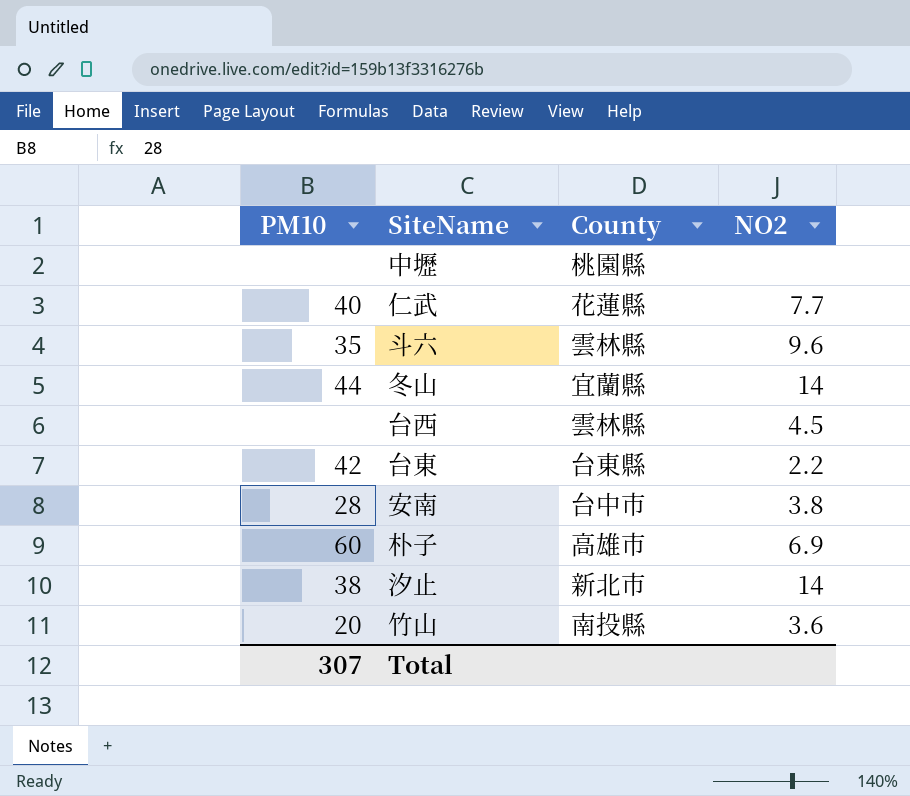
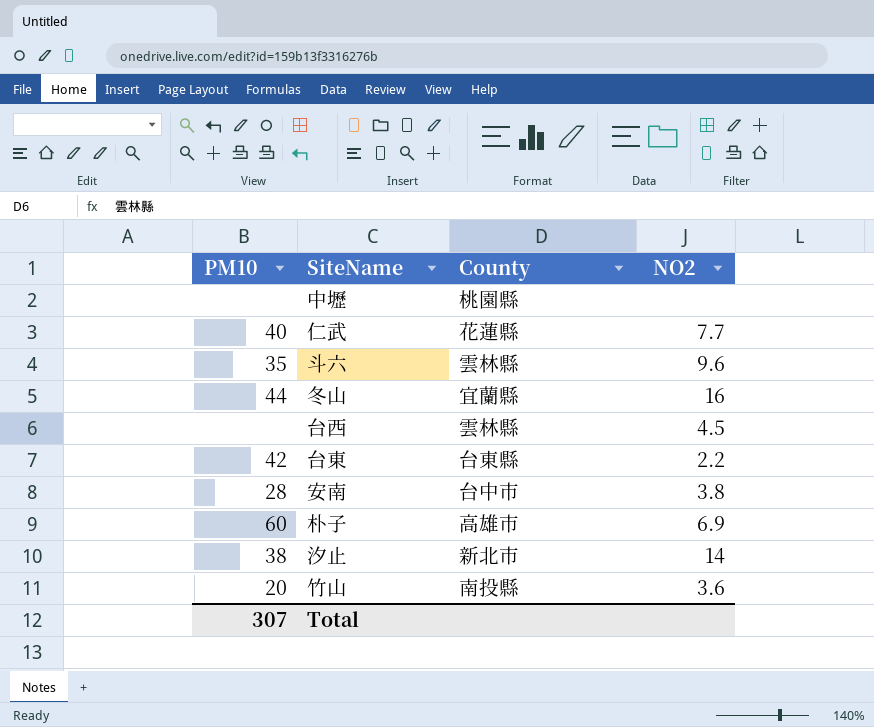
冬山 | NO2: 14 -> 16

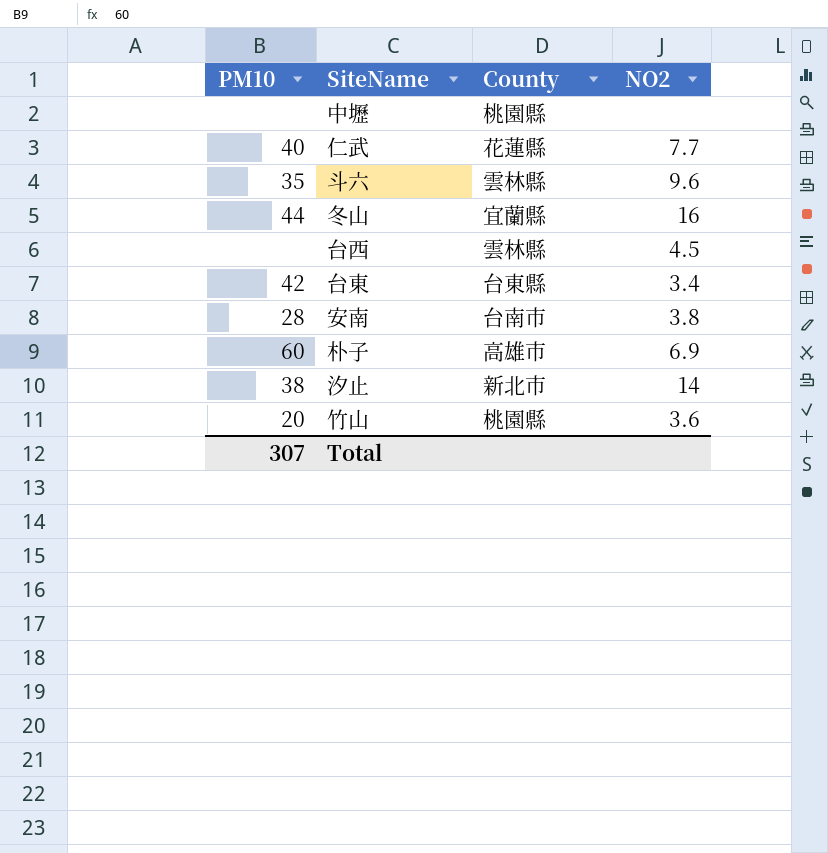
台東 | NO2: 2.2 -> 3.4
安南 | County: 台中市 -> 台南市
竹山 | County: 南投縣 -> 桃園縣

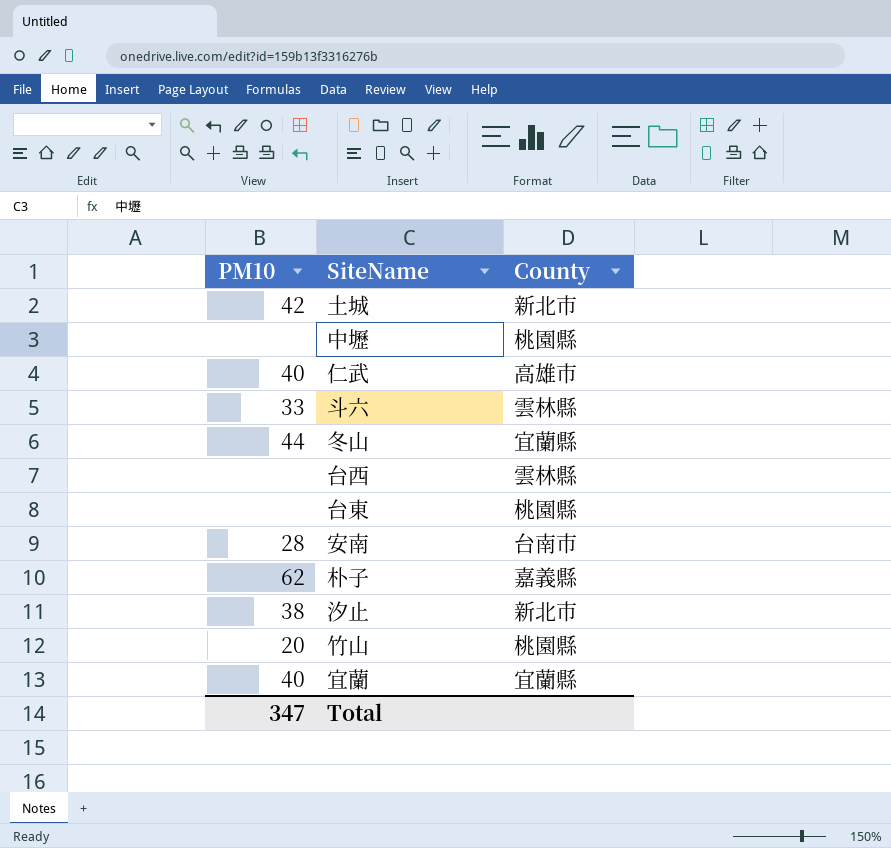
column NO2 | position: 4 -> none
row 土城: none -> 42 | 新北市
仁武 | County: 花蓮縣 -> 高雄市
斗六 | PM10: 35 -> 33
台東 | PM10: 42 -> none
台東 | County: 台東縣 -> 桃園縣
朴子 | PM10: 60 -> 62
朴子 | County: 高雄市 -> 嘉義縣
row 宜蘭: none -> 40 | 宜蘭縣
Total | PM10: 307 -> 347

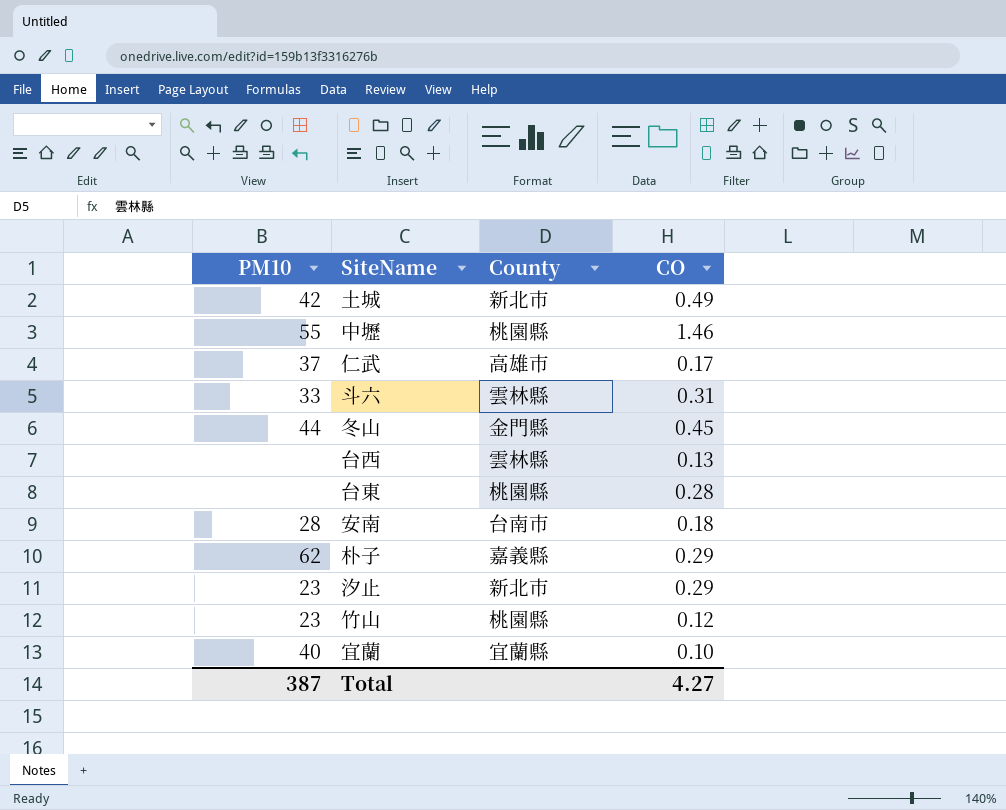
column CO | position: none -> 4
中壢 | PM10: none -> 55
仁武 | PM10: 40 -> 37
冬山 | County: 宜蘭縣 -> 金門縣
汐止 | PM10: 38 -> 23
竹山 | PM10: 20 -> 23
Total | PM10: 347 -> 387

